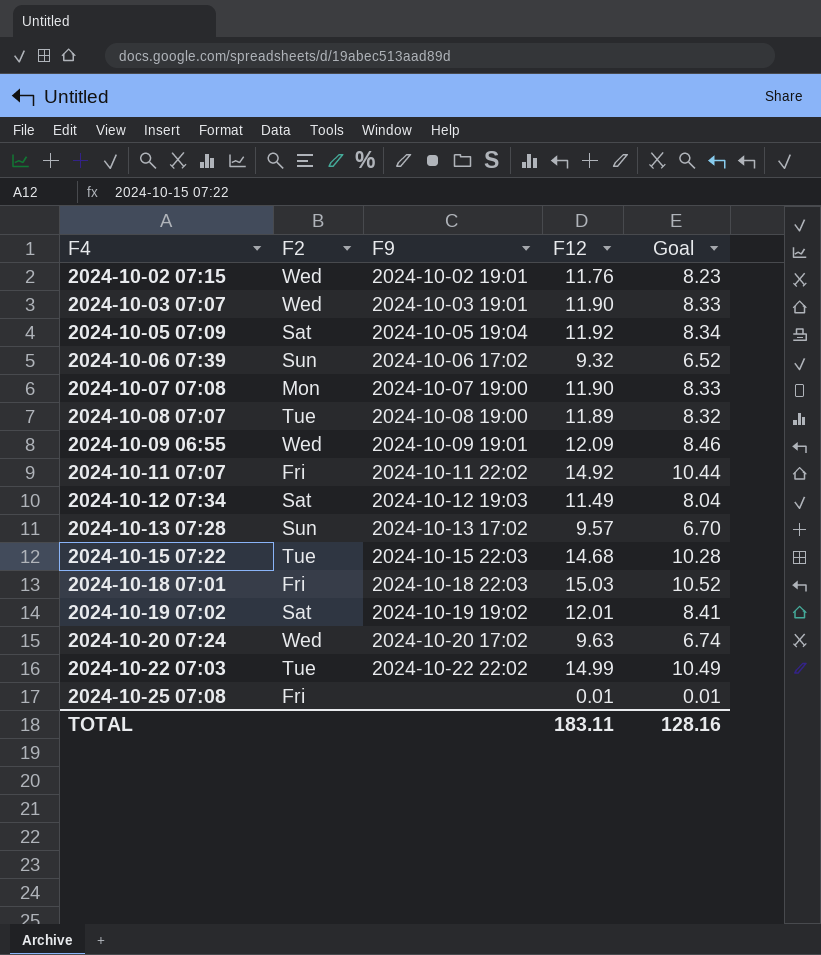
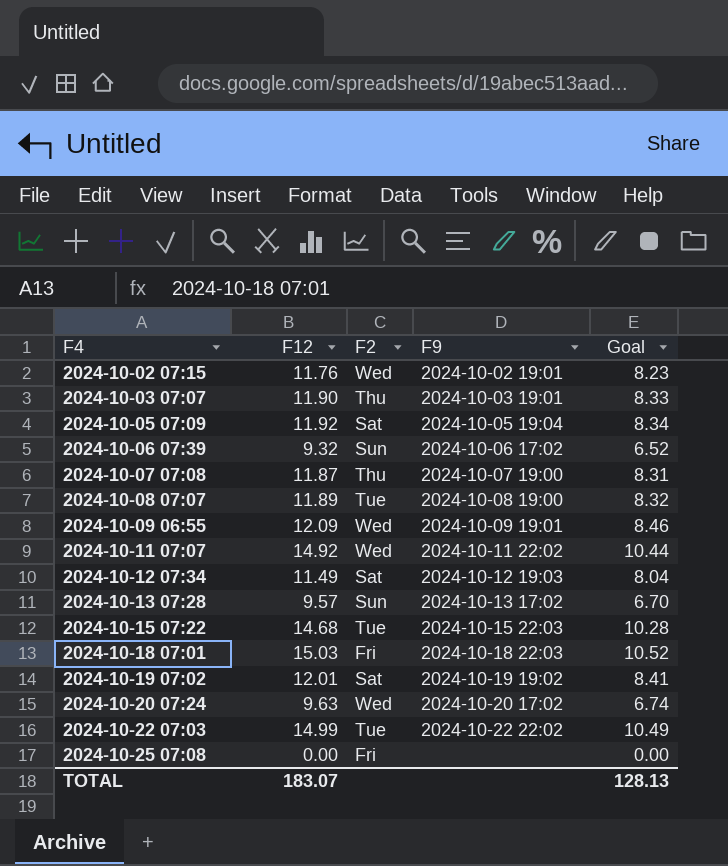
column F12 | position: 4 -> 2
2024-10-03 07:07 | F2: Wed -> Thu
2024-10-07 07:08 | F12: 11.90 -> 11.87
2024-10-07 07:08 | F2: Mon -> Thu
2024-10-07 07:08 | Goal: 8.33 -> 8.31
2024-10-11 07:07 | F2: Fri -> Wed
2024-10-25 07:08 | F12: 0.01 -> 0.00
2024-10-25 07:08 | Goal: 0.01 -> 0.00
TOTAL | F12: 183.11 -> 183.07
TOTAL | Goal: 128.16 -> 128.13

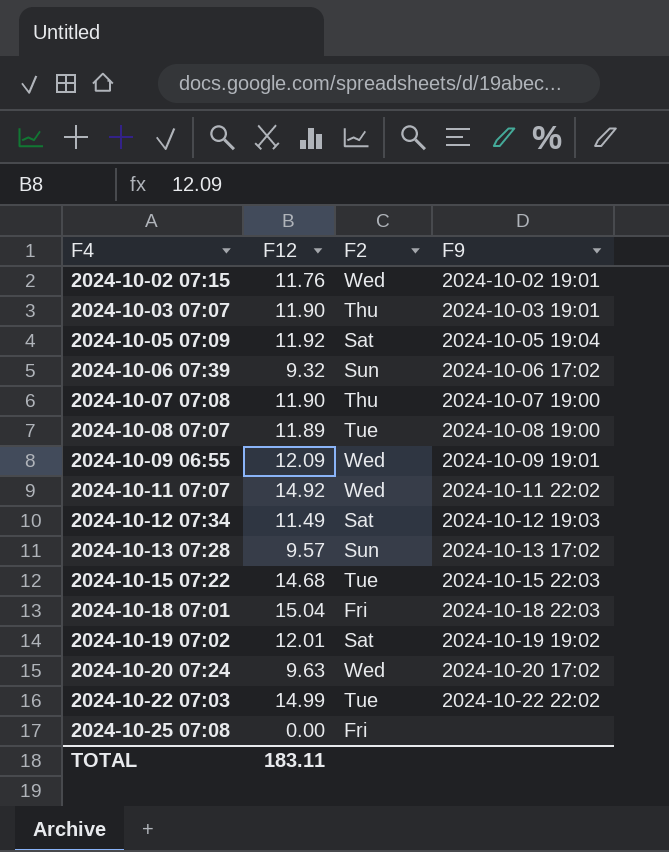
column Goal | formula: [F12] * 0.7 -> none
2024-10-07 07:08 | F12: 11.87 -> 11.90
2024-10-18 07:01 | F12: 15.03 -> 15.04
TOTAL | F12: 183.07 -> 183.11

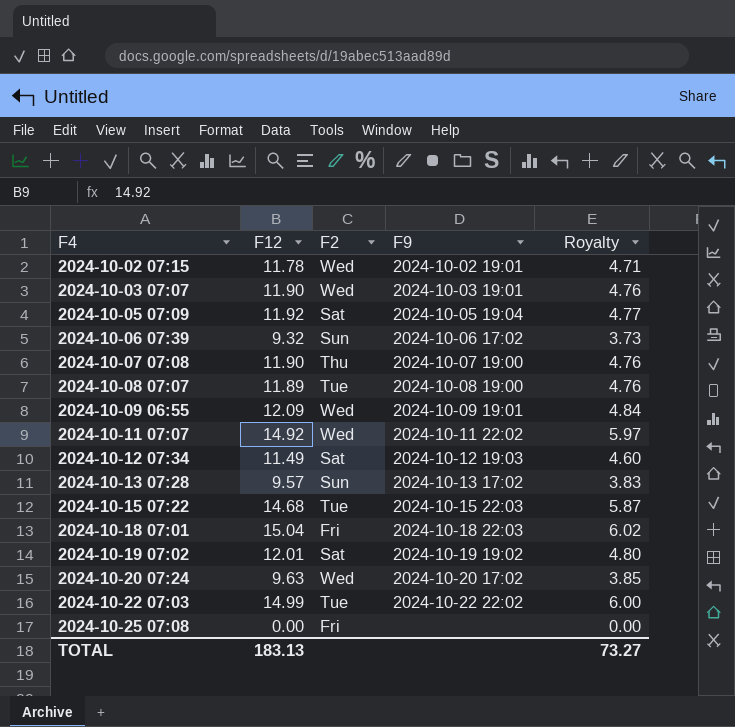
column Royalty | formula: none -> [F12] * 0.4
2024-10-02 07:15 | F12: 11.76 -> 11.78
2024-10-03 07:07 | F2: Thu -> Wed
TOTAL | F12: 183.11 -> 183.13

